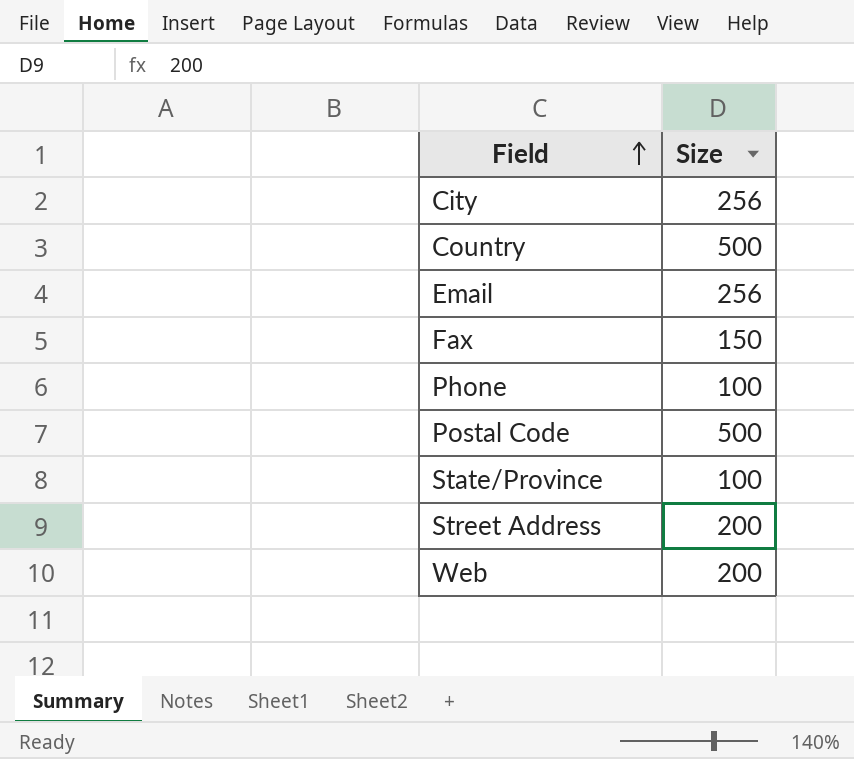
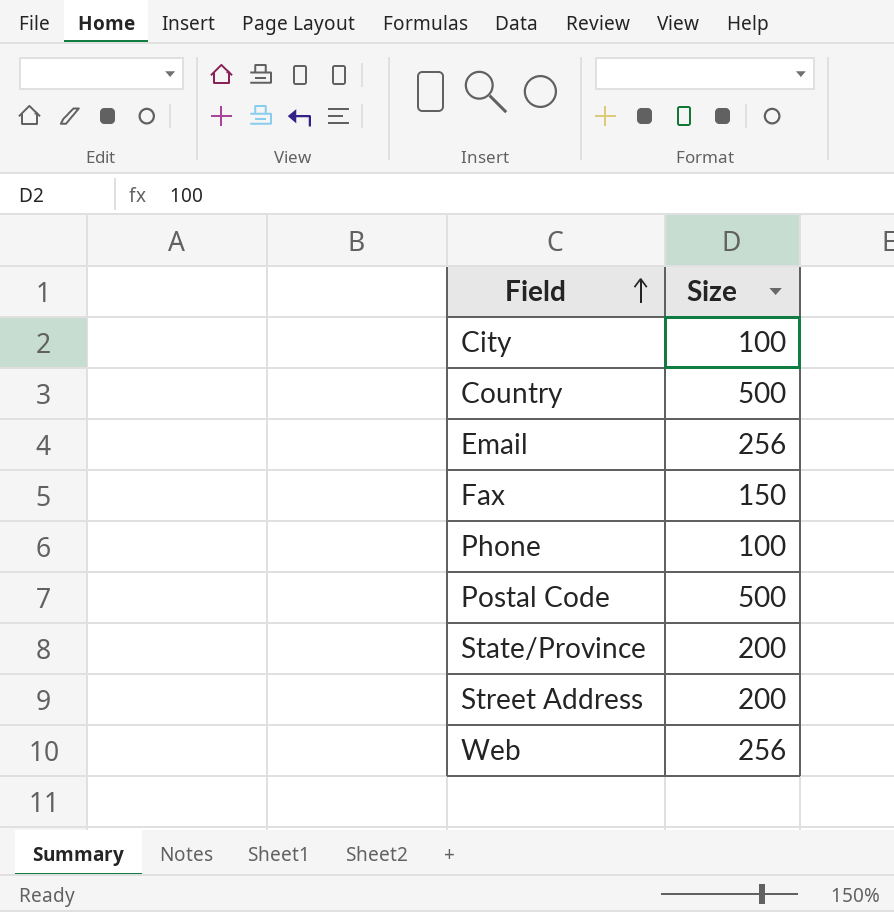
City | Size: 256 -> 100
State/Province | Size: 100 -> 200
Web | Size: 200 -> 256

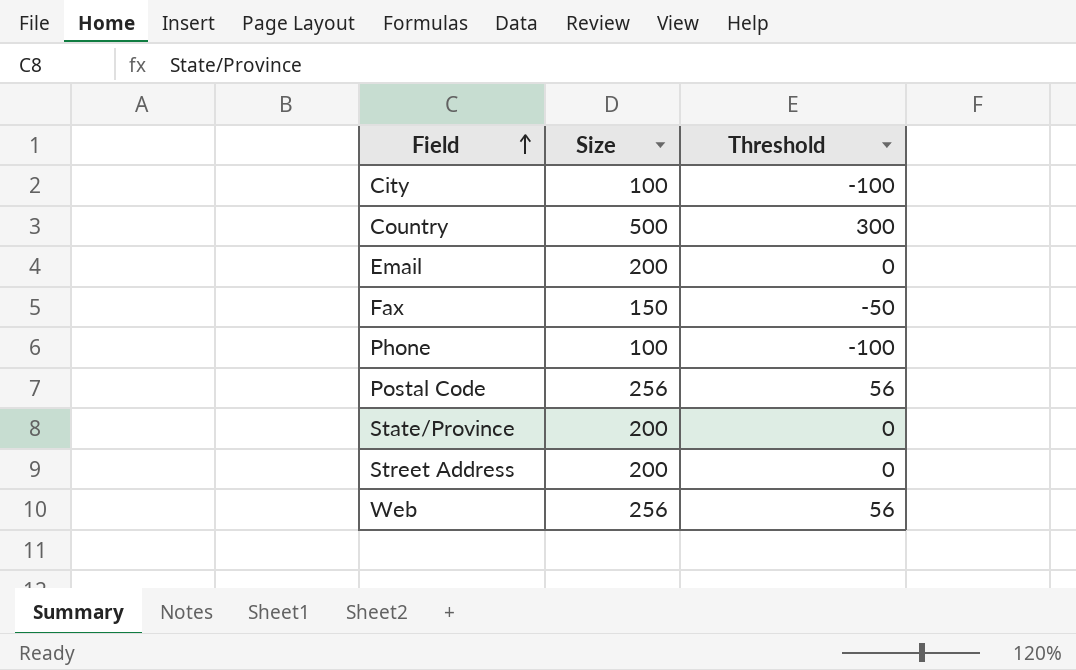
column Threshold | formula: none -> [Size] - 200
Email | Size: 256 -> 200
Postal Code | Size: 500 -> 256

